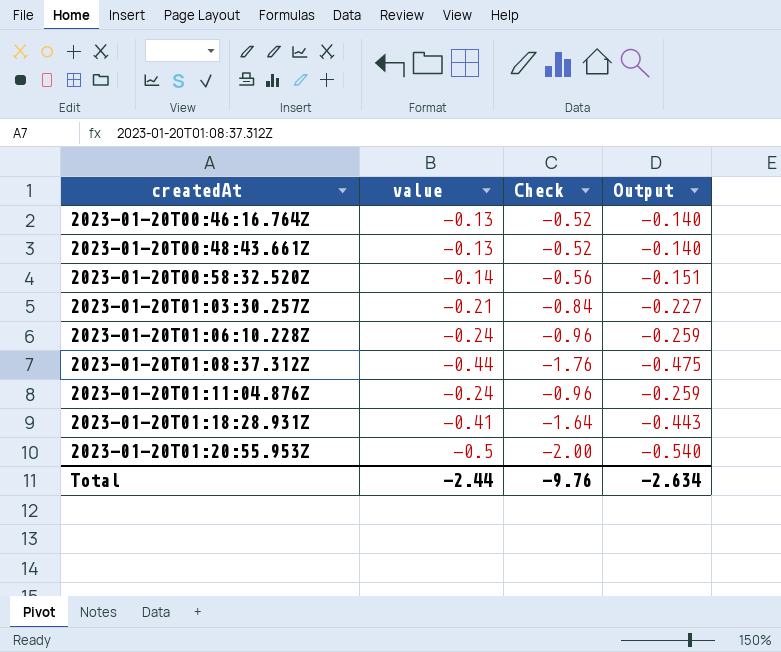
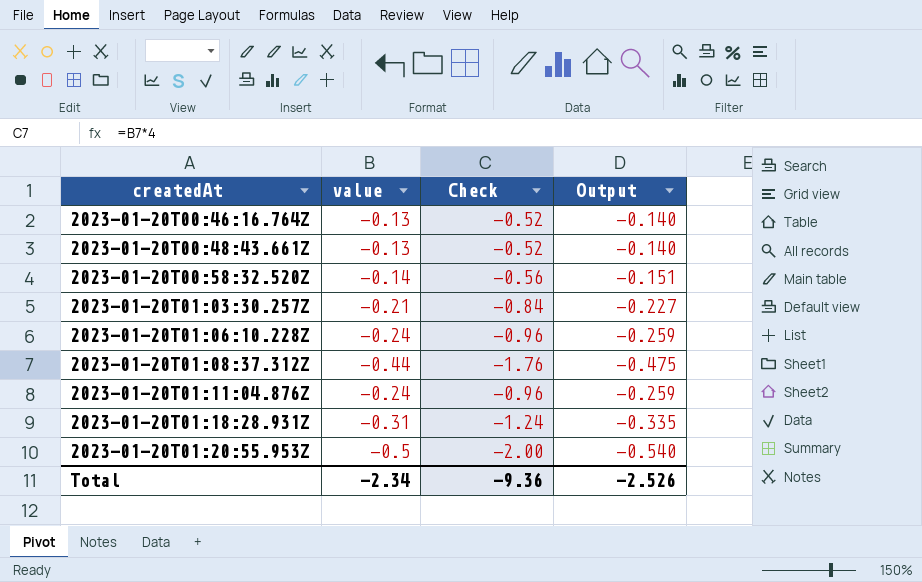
2023-01-20T01:18:28.931Z | value: -0.41 -> -0.31
2023-01-20T01:18:28.931Z | Check: -1.64 -> -1.24
2023-01-20T01:18:28.931Z | Output: -0.443 -> -0.335
Total | value: -2.44 -> -2.34
Total | Check: -9.76 -> -9.36
Total | Output: -2.634 -> -2.526

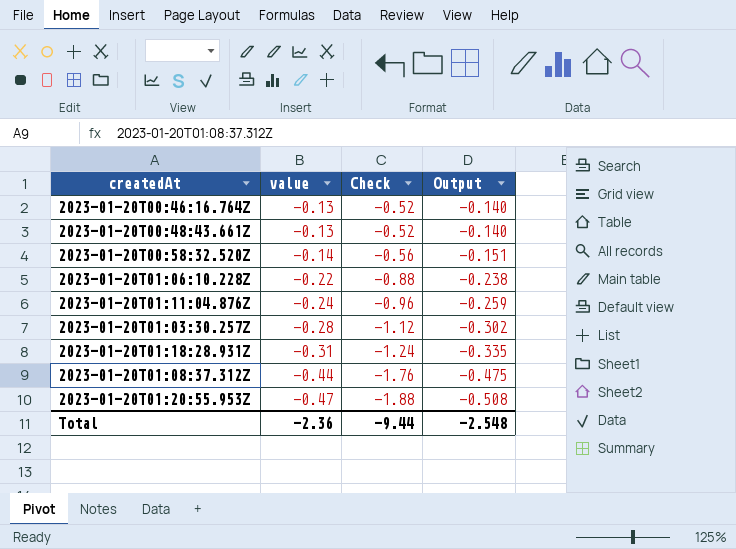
row order: createdAt ascending -> value descending
2023-01-20T01:06:10.228Z | value: -0.24 -> -0.22
2023-01-20T01:06:10.228Z | Check: -0.96 -> -0.88
2023-01-20T01:06:10.228Z | Output: -0.259 -> -0.238
2023-01-20T01:03:30.257Z | value: -0.21 -> -0.28
2023-01-20T01:03:30.257Z | Check: -0.84 -> -1.12
2023-01-20T01:03:30.257Z | Output: -0.227 -> -0.302
2023-01-20T01:20:55.953Z | value: -0.5 -> -0.47
2023-01-20T01:20:55.953Z | Check: -2.00 -> -1.88
2023-01-20T01:20:55.953Z | Output: -0.540 -> -0.508
Total | value: -2.34 -> -2.36
Total | Check: -9.36 -> -9.44
Total | Output: -2.526 -> -2.548

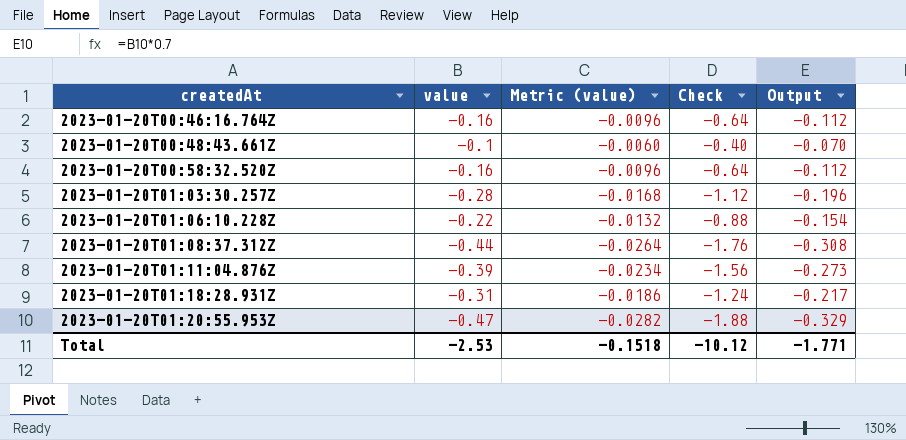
row order: value descending -> createdAt ascending
column Metric (value) | formula: none -> [value] * 0.06
column Output | formula: [value] * 1.08 -> [value] * 0.7
2023-01-20T00:46:16.764Z | value: -0.13 -> -0.16
2023-01-20T00:46:16.764Z | Check: -0.52 -> -0.64
2023-01-20T00:48:43.661Z | value: -0.13 -> -0.1
2023-01-20T00:48:43.661Z | Check: -0.52 -> -0.40
2023-01-20T00:58:32.520Z | value: -0.14 -> -0.16
2023-01-20T00:58:32.520Z | Check: -0.56 -> -0.64
2023-01-20T01:11:04.876Z | value: -0.24 -> -0.39
2023-01-20T01:11:04.876Z | Check: -0.96 -> -1.56
Total | value: -2.36 -> -2.53
Total | Check: -9.44 -> -10.12
Total | Output: -2.548 -> -1.771

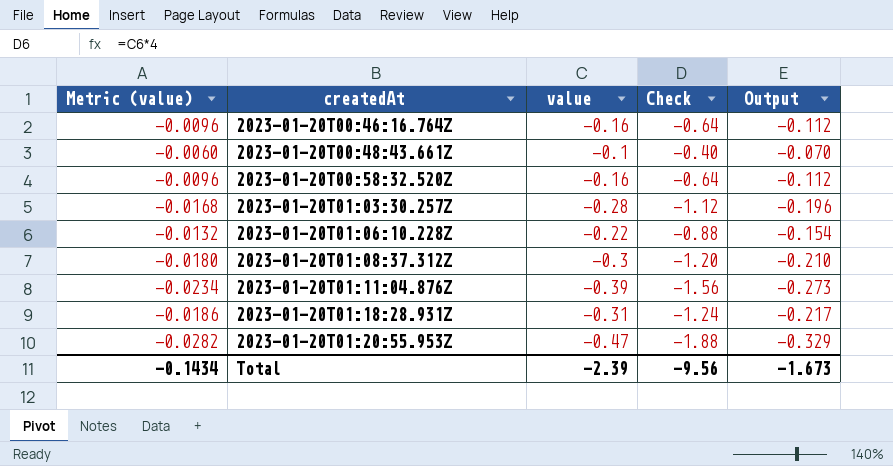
column Metric (value) | position: 3 -> 1
2023-01-20T01:08:37.312Z | Metric (value): -0.0264 -> -0.0180
2023-01-20T01:08:37.312Z | value: -0.44 -> -0.3
2023-01-20T01:08:37.312Z | Check: -1.76 -> -1.20
2023-01-20T01:08:37.312Z | Output: -0.308 -> -0.210
Total | Metric (value): -0.1518 -> -0.1434
Total | value: -2.53 -> -2.39
Total | Check: -10.12 -> -9.56
Total | Output: -1.771 -> -1.673

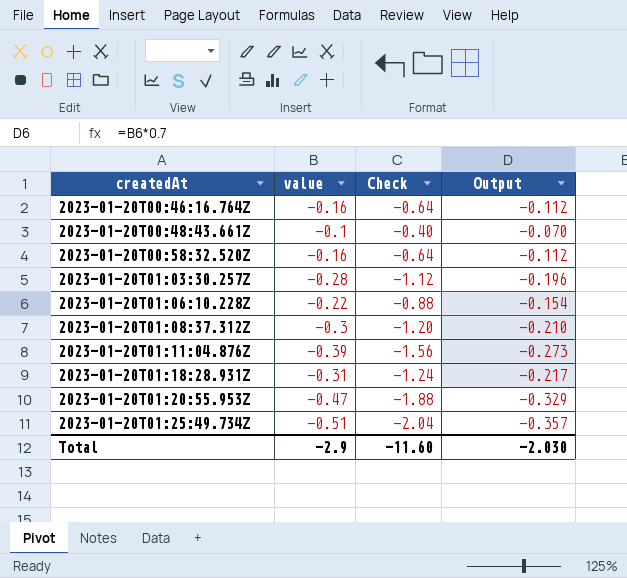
column Metric (value) | formula: [value] * 0.06 -> none
row 2023-01-20T01:25:49.734Z: none -> -0.51 | -2.04 | -0.357
Total | value: -2.39 -> -2.9
Total | Check: -9.56 -> -11.60
Total | Output: -1.673 -> -2.030

